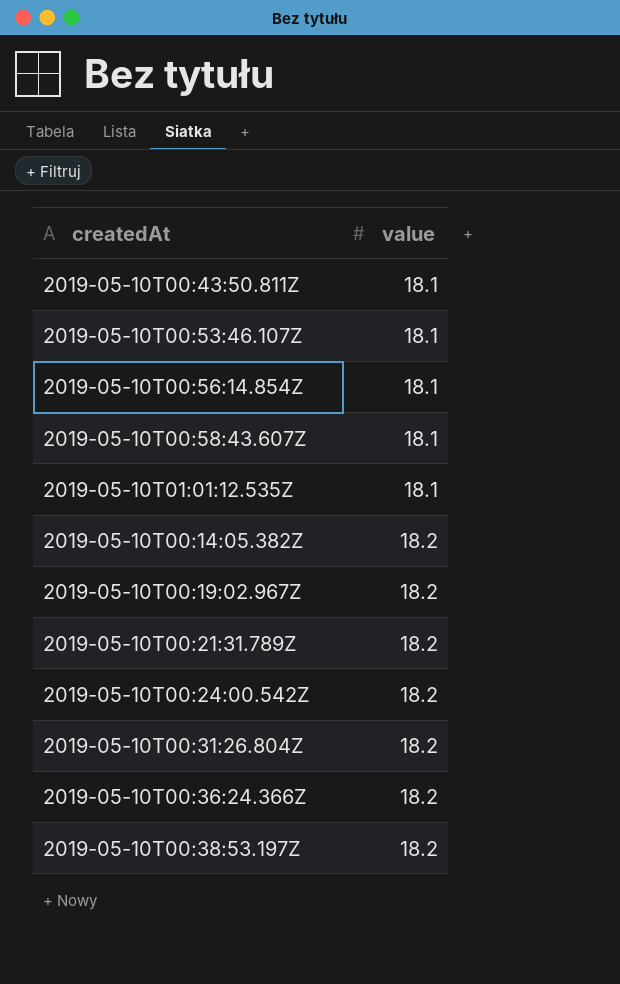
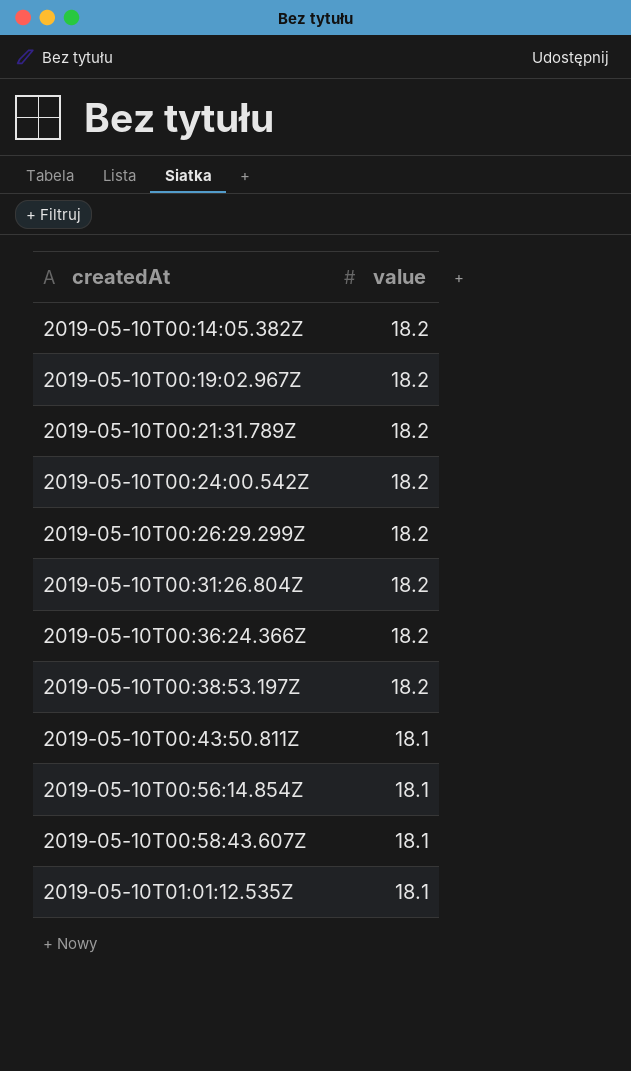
row order: value ascending -> createdAt ascending
row 2019-05-10T00:53:46.107Z: 18.1 -> none
row 2019-05-10T00:26:29.299Z: none -> 18.2

